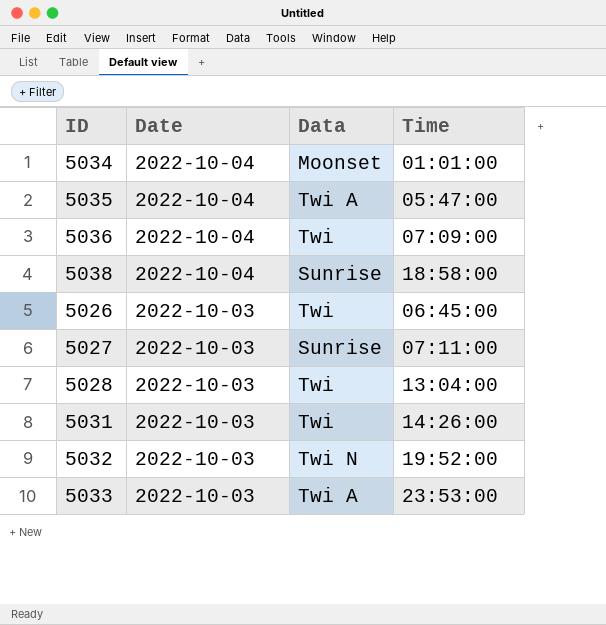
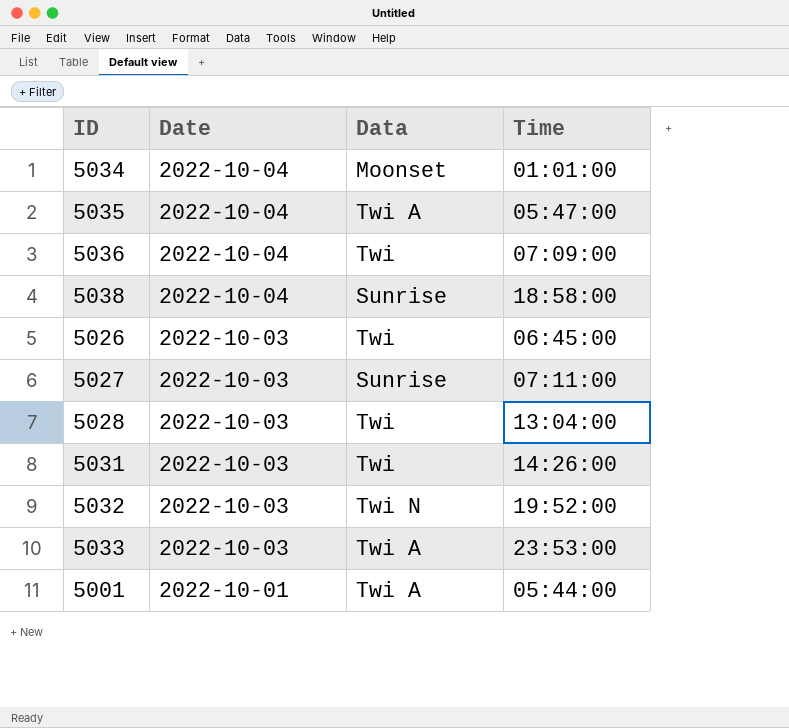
row 5001: none -> 2022-10-01 | Twi A | 05:44:00

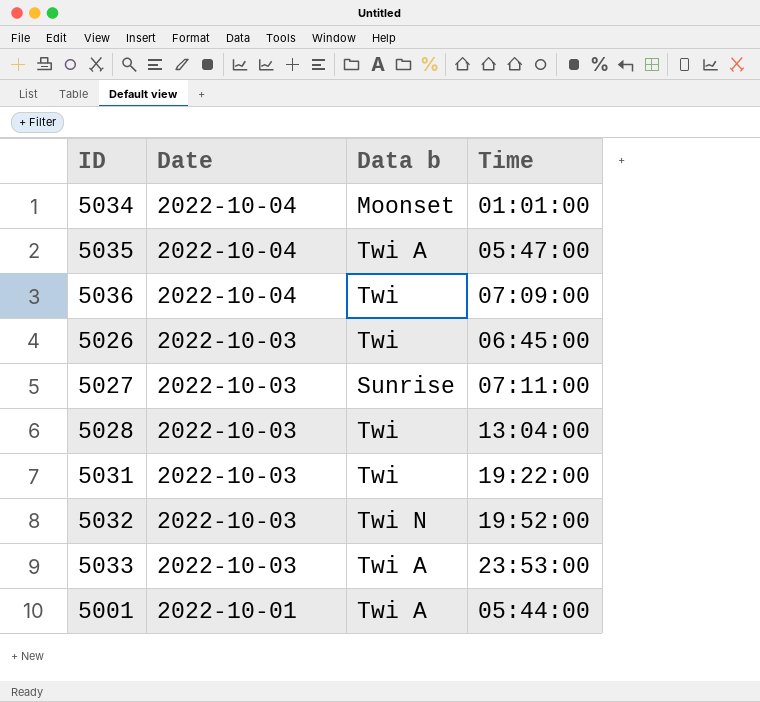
column name: Data -> Data b
row 5038: 2022-10-04 | Sunrise | 18:58:00 -> none
5031 | Time: 14:26:00 -> 19:22:00

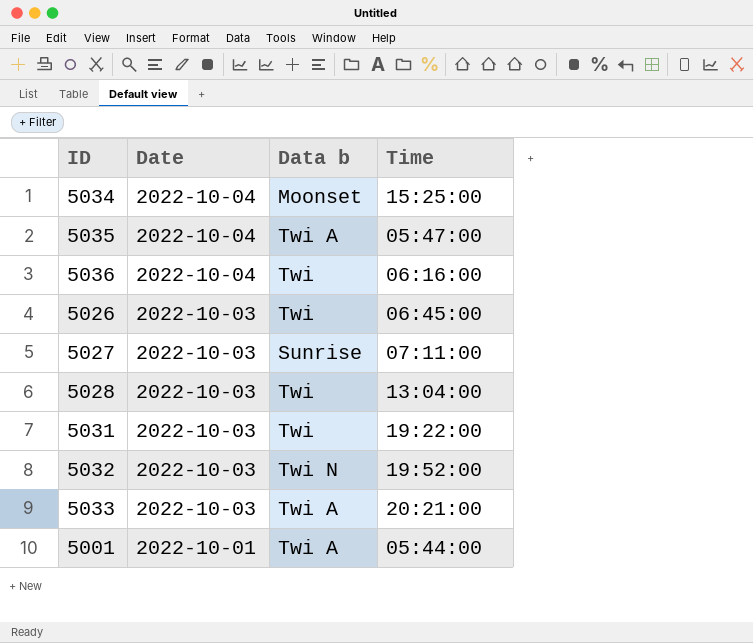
5034 | Time: 01:01:00 -> 15:25:00
5036 | Time: 07:09:00 -> 06:16:00
5033 | Time: 23:53:00 -> 20:21:00

